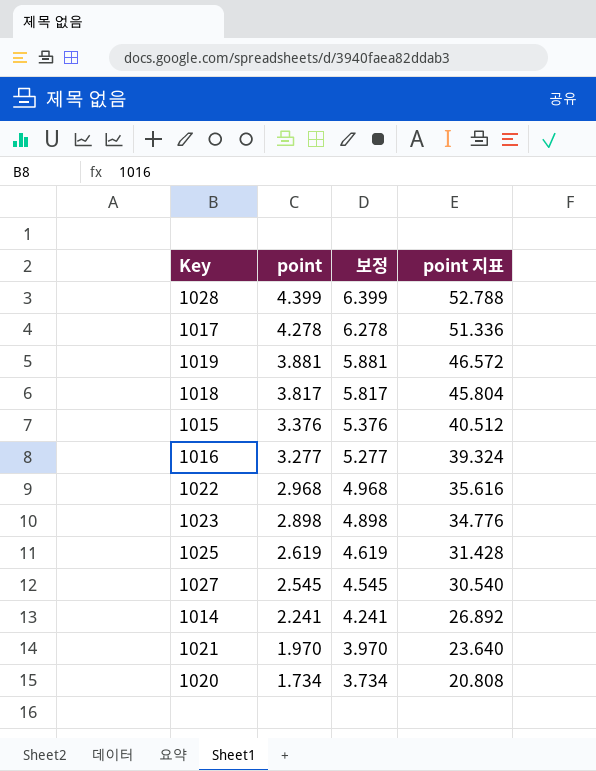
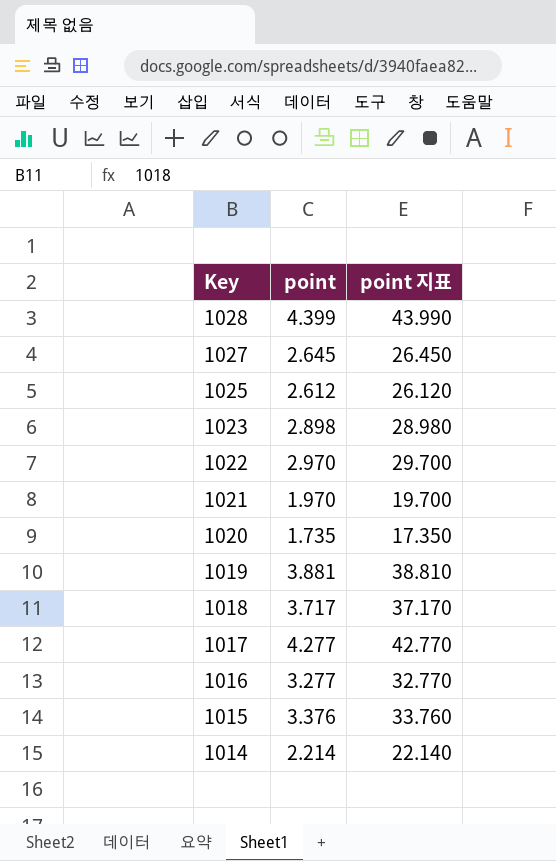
row order: point descending -> Key descending
column 보정 | formula: [point] + 2 -> none
column point 지표 | formula: [point] * 12 -> [point] * 10
1027 | point: 2.545 -> 2.645
1025 | point: 2.619 -> 2.612
1022 | point: 2.968 -> 2.970
1020 | point: 1.734 -> 1.735
1018 | point: 3.817 -> 3.717
1017 | point: 4.278 -> 4.277
1014 | point: 2.241 -> 2.214

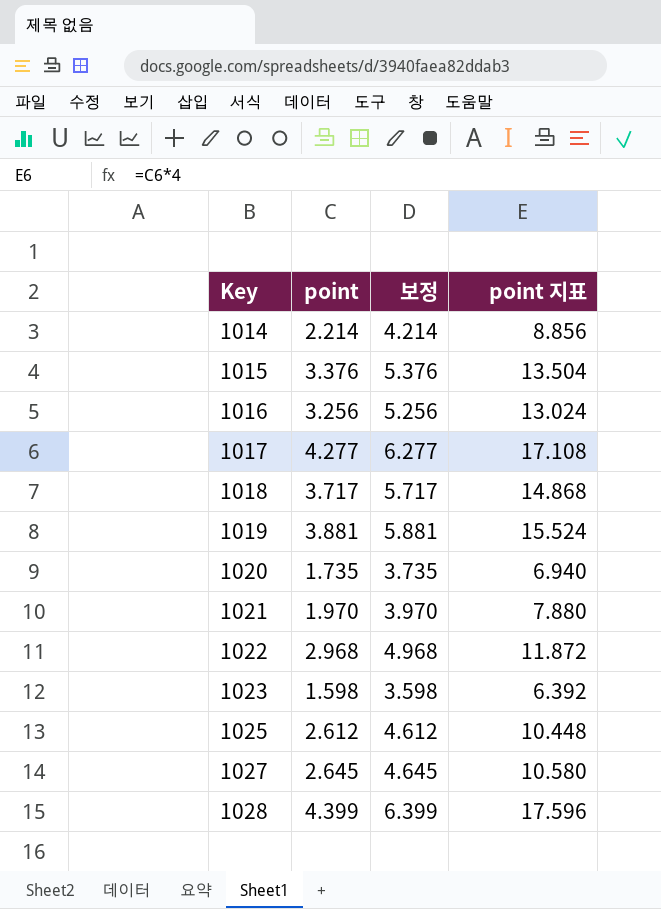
row order: Key descending -> Key ascending
column 보정 | formula: none -> [point] + 2
column point 지표 | formula: [point] * 10 -> [point] * 4
1016 | point: 3.277 -> 3.256
1022 | point: 2.970 -> 2.968
1023 | point: 2.898 -> 1.598

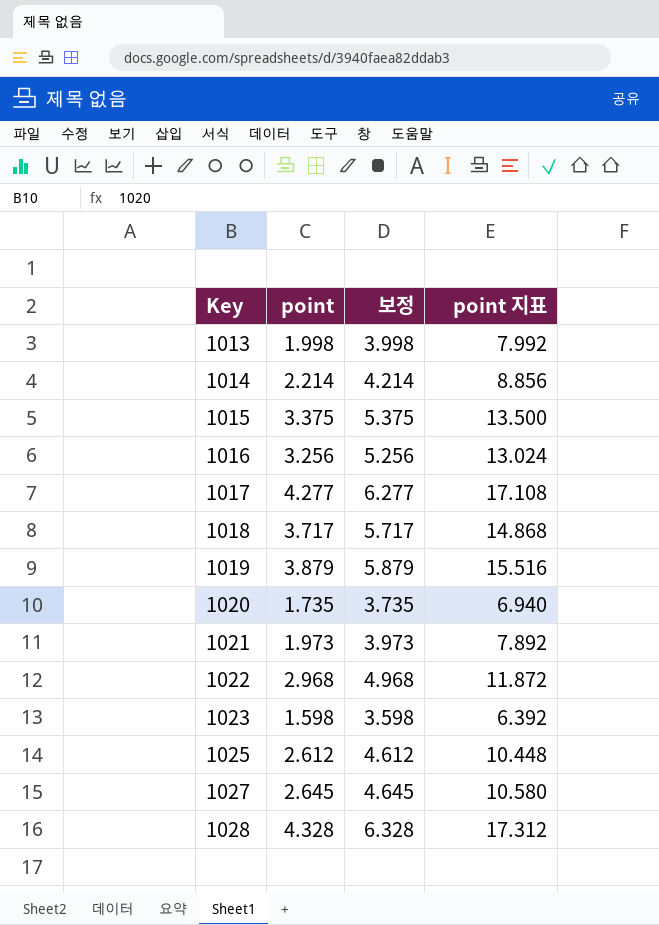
row 1013: none -> 1.998 | 3.998 | 7.992
1015 | point: 3.376 -> 3.375
1015 | 보정: 5.376 -> 5.375
1015 | point 지표: 13.504 -> 13.500
1019 | point: 3.881 -> 3.879
1019 | 보정: 5.881 -> 5.879
1019 | point 지표: 15.524 -> 15.516
1021 | point: 1.970 -> 1.973
1021 | 보정: 3.970 -> 3.973
1021 | point 지표: 7.880 -> 7.892
1028 | point: 4.399 -> 4.328
1028 | 보정: 6.399 -> 6.328
1028 | point 지표: 17.596 -> 17.312

